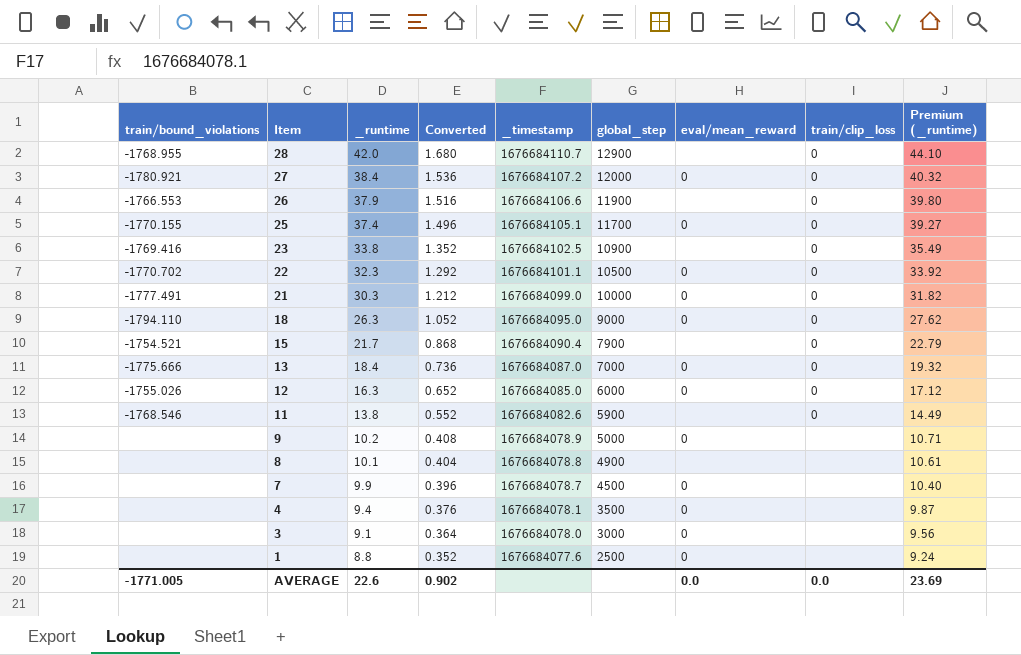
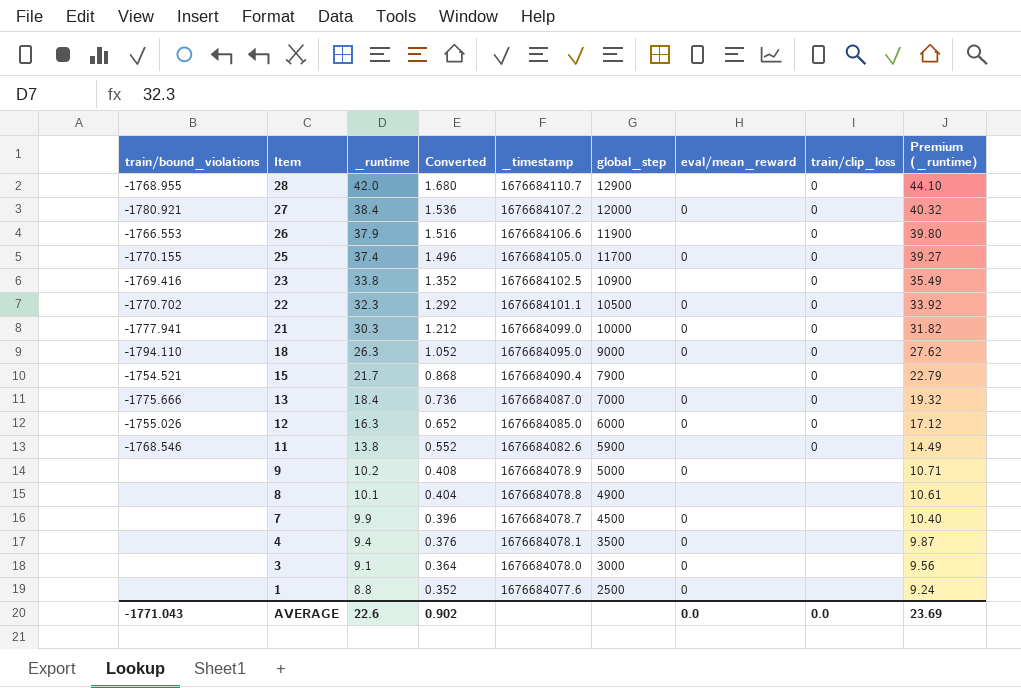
25 | _timestamp: 1676684105.1 -> 1676684105.0
21 | train/bound_violations: -1777.491 -> -1777.941
AVERAGE | train/bound_violations: -1771.005 -> -1771.043

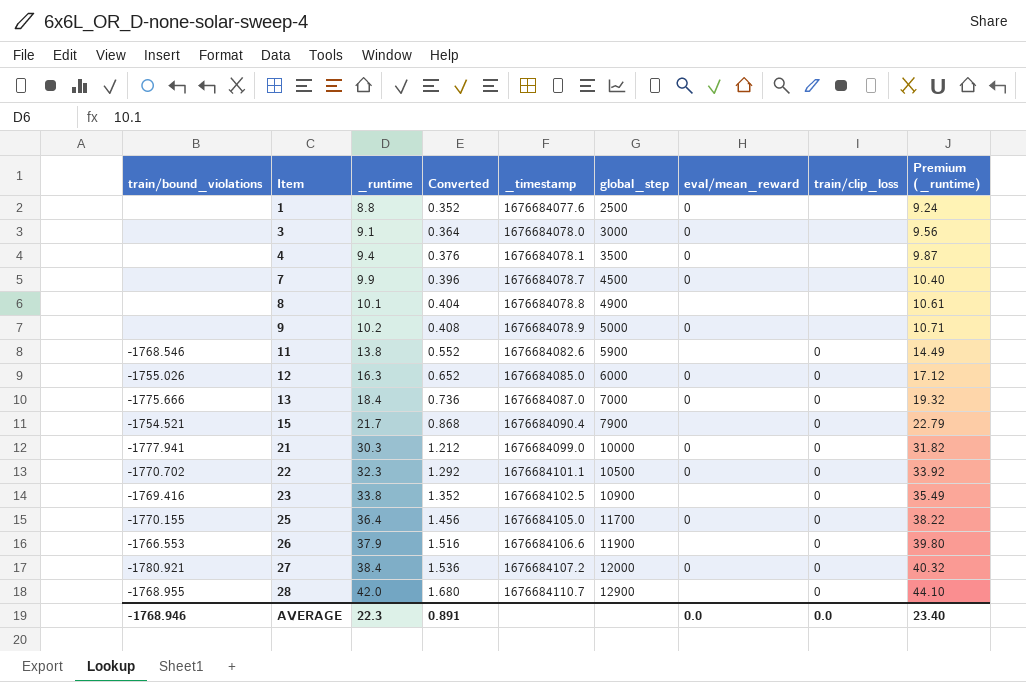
row order: Item descending -> Item ascending
row 18: -1794.110 | 26.3 | 1.052 | 1676684095.0 | 9000 | 0 | 0 | 27.62 -> none
25 | _runtime: 37.4 -> 36.4
25 | Converted: 1.496 -> 1.456
25 | Premium (_runtime): 39.27 -> 38.22
AVERAGE | train/bound_violations: -1771.043 -> -1768.946
AVERAGE | _runtime: 22.6 -> 22.3
AVERAGE | Converted: 0.902 -> 0.891
AVERAGE | Premium (_runtime): 23.69 -> 23.40

